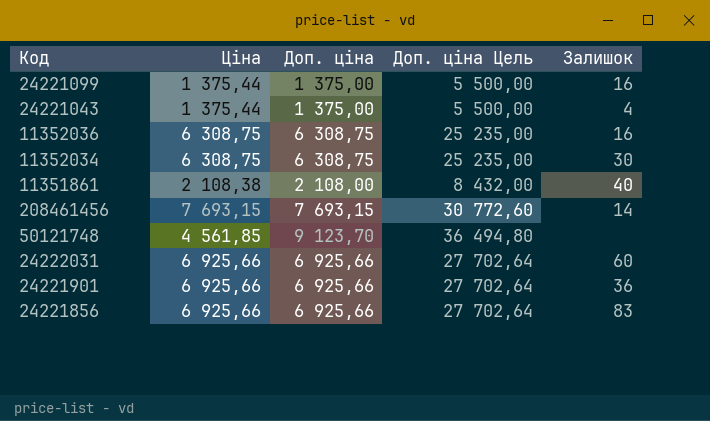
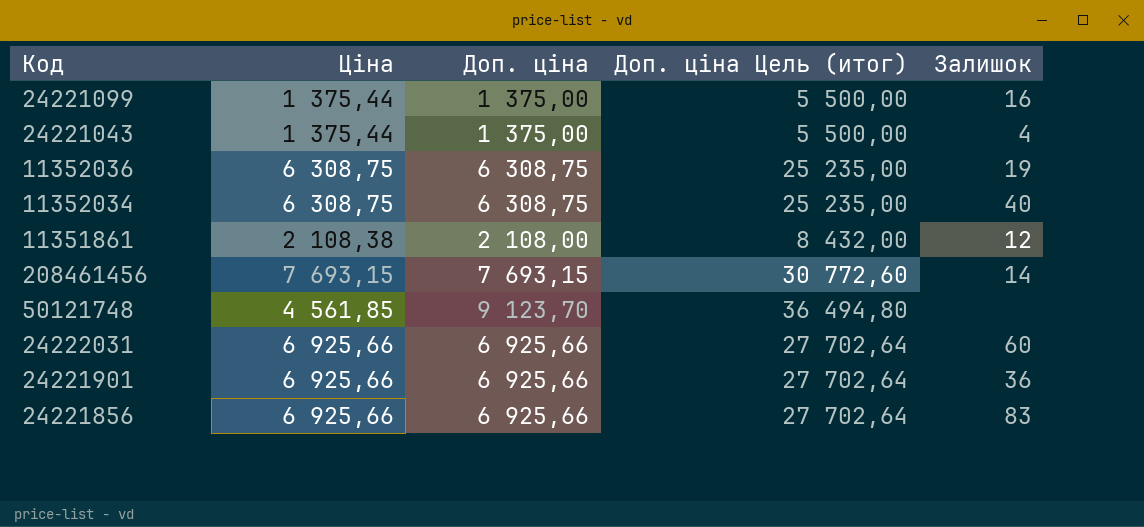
column name: Доп. ціна Цель -> Доп. ціна Цель (итог)
11352036 | Залишок: 16 -> 19
11352034 | Залишок: 30 -> 40
11351861 | Залишок: 40 -> 12

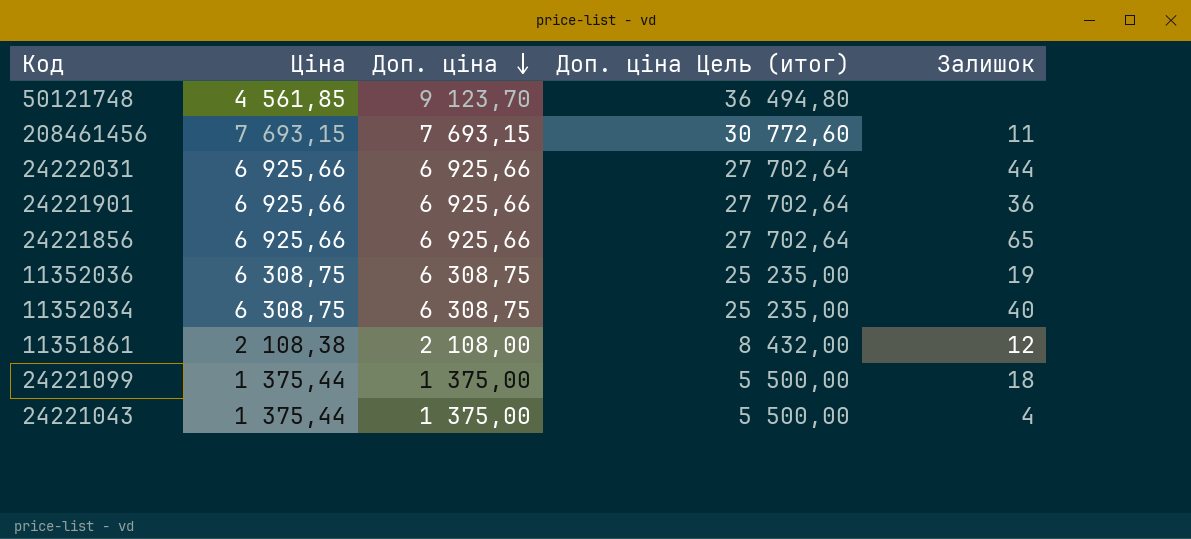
row order: none -> Доп. ціна descending
208461456 | Залишок: 14 -> 11
24222031 | Залишок: 60 -> 44
24221856 | Залишок: 83 -> 65
24221099 | Залишок: 16 -> 18

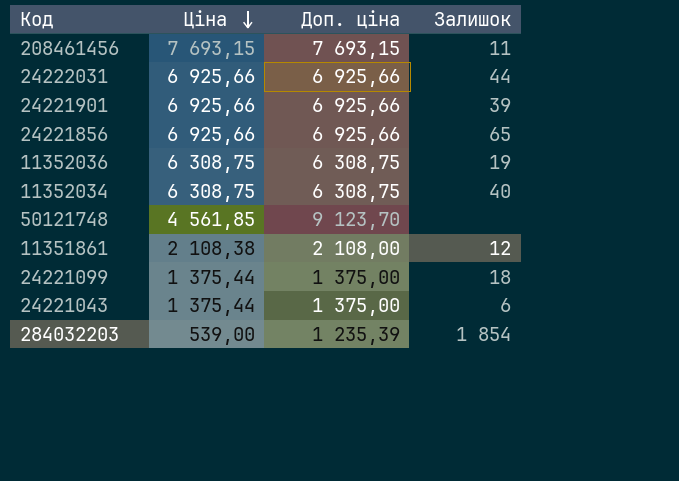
row order: Доп. ціна descending -> Ціна descending
column Доп. ціна Цель (итог) | formula: [Доп. ціна] * 4 -> none
24221901 | Залишок: 36 -> 39
24221043 | Залишок: 4 -> 6
row 284032203: none -> 539,00 | 1 235,39 | 1 854

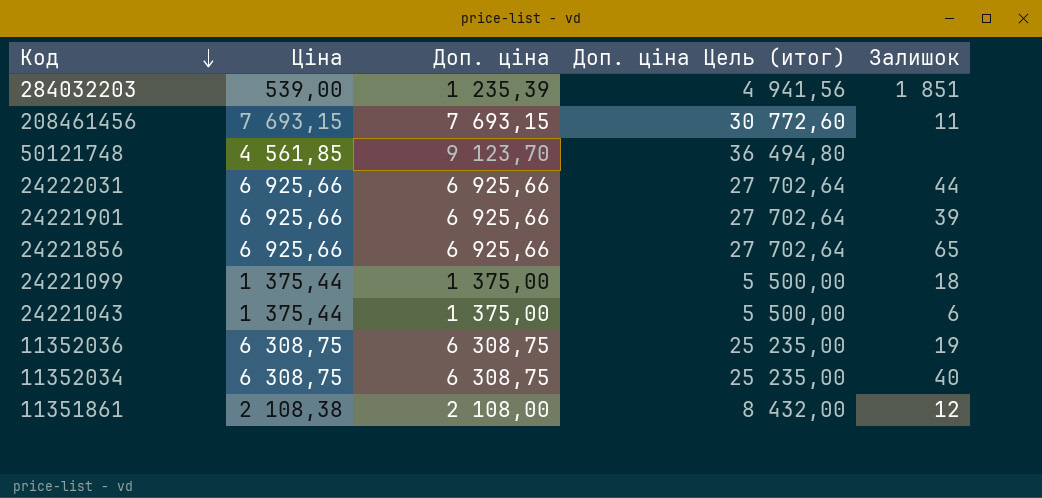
row order: Ціна descending -> Код descending
column Доп. ціна Цель (итог) | formula: none -> [Доп. ціна] * 4
284032203 | Залишок: 1 854 -> 1 851

